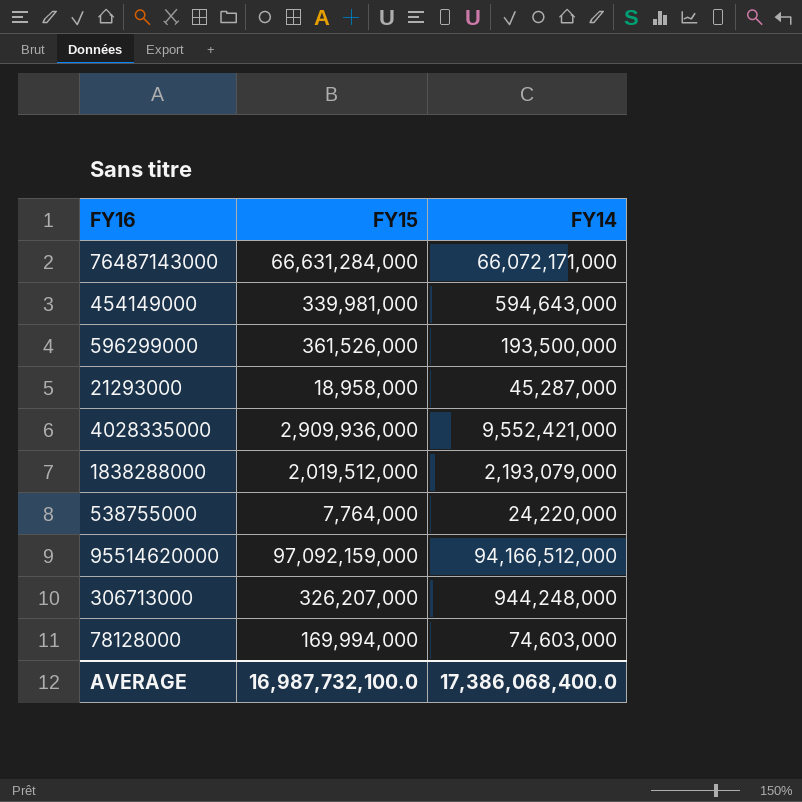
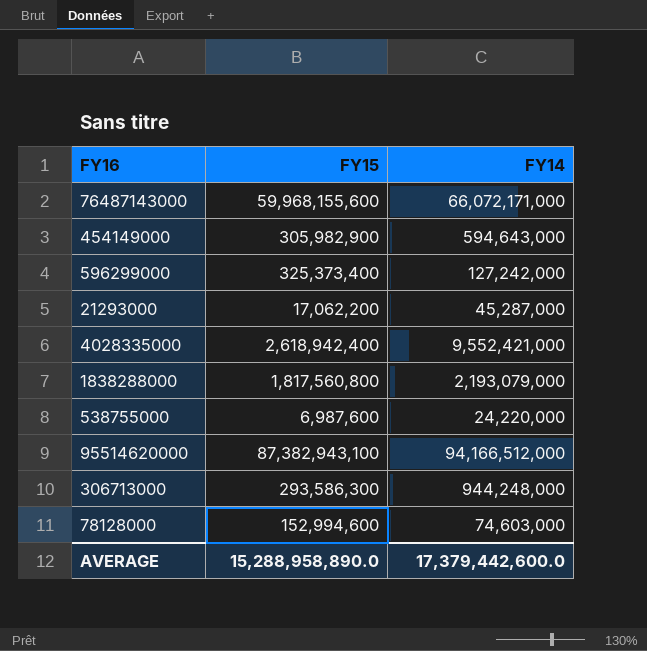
76487143000 | FY15: 66,631,284,000 -> 59,968,155,600
454149000 | FY15: 339,981,000 -> 305,982,900
596299000 | FY15: 361,526,000 -> 325,373,400
596299000 | FY14: 193,500,000 -> 127,242,000
21293000 | FY15: 18,958,000 -> 17,062,200
4028335000 | FY15: 2,909,936,000 -> 2,618,942,400
1838288000 | FY15: 2,019,512,000 -> 1,817,560,800
538755000 | FY15: 7,764,000 -> 6,987,600
95514620000 | FY15: 97,092,159,000 -> 87,382,943,100
306713000 | FY15: 326,207,000 -> 293,586,300
78128000 | FY15: 169,994,000 -> 152,994,600
AVERAGE | FY15: 16,987,732,100.0 -> 15,288,958,890.0
AVERAGE | FY14: 17,386,068,400.0 -> 17,379,442,600.0

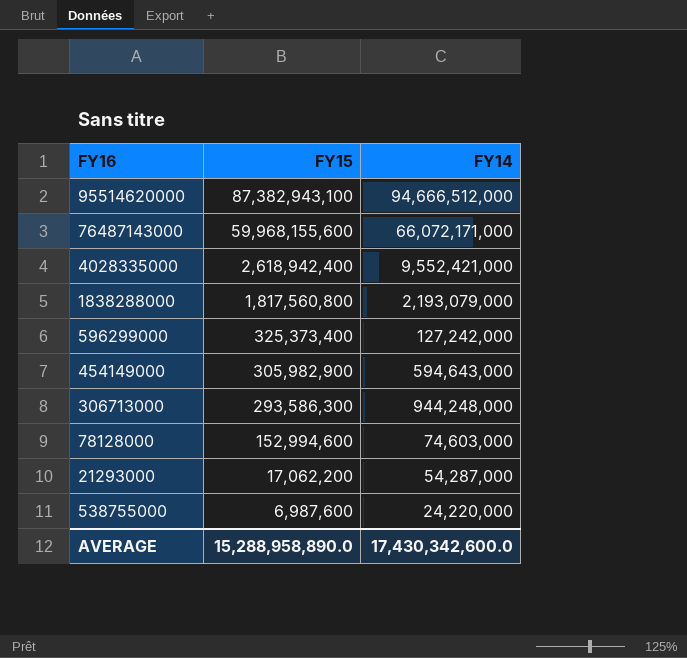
row order: none -> FY15 descending
95514620000 | FY14: 94,166,512,000 -> 94,666,512,000
21293000 | FY14: 45,287,000 -> 54,287,000
AVERAGE | FY14: 17,379,442,600.0 -> 17,430,342,600.0

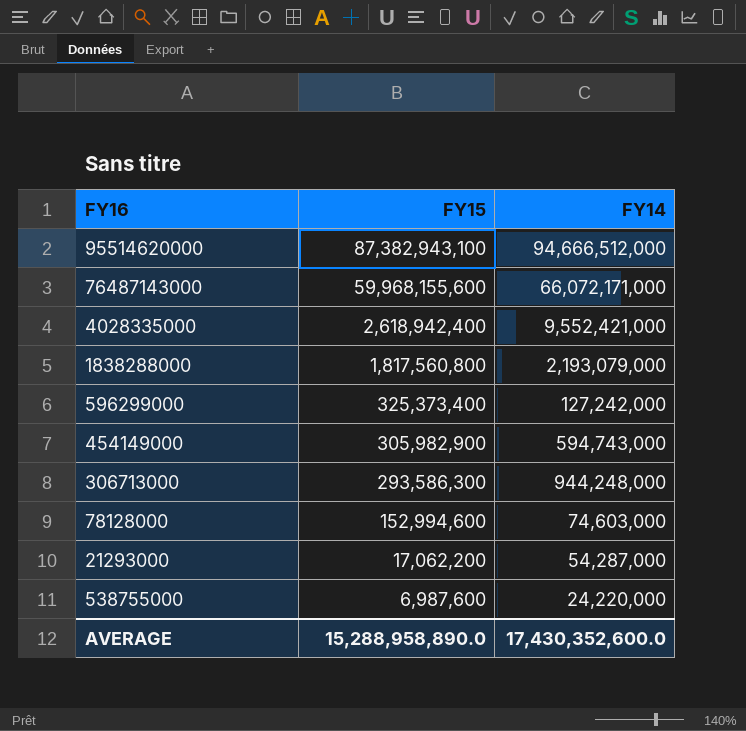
454149000 | FY14: 594,643,000 -> 594,743,000
AVERAGE | FY14: 17,430,342,600.0 -> 17,430,352,600.0

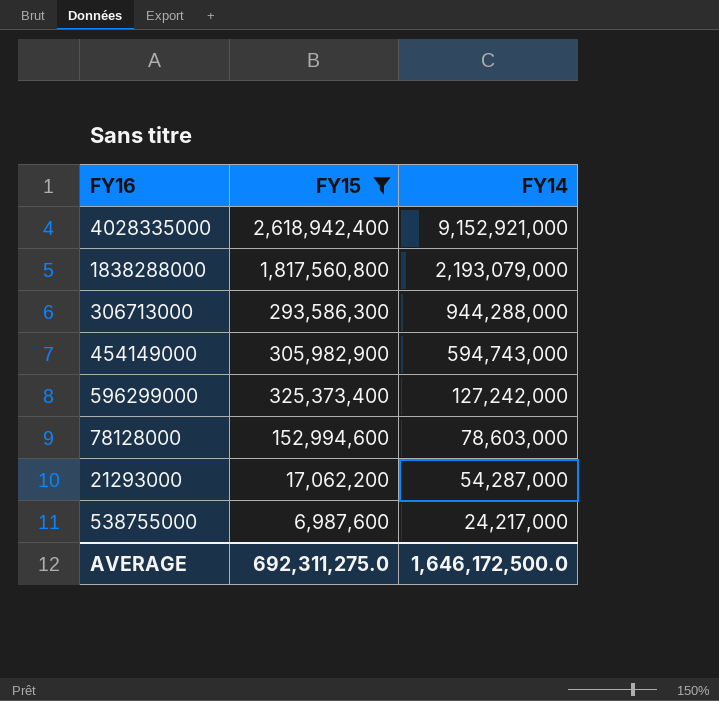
filter: none -> FY15 <= 2,618,942,400
row order: FY15 descending -> FY14 descending
4028335000 | FY14: 9,552,421,000 -> 9,152,921,000
306713000 | FY14: 944,248,000 -> 944,288,000
78128000 | FY14: 74,603,000 -> 78,603,000
538755000 | FY14: 24,220,000 -> 24,217,000
AVERAGE | FY15: 15,288,958,890.0 -> 692,311,275.0
AVERAGE | FY14: 17,430,352,600.0 -> 1,646,172,500.0

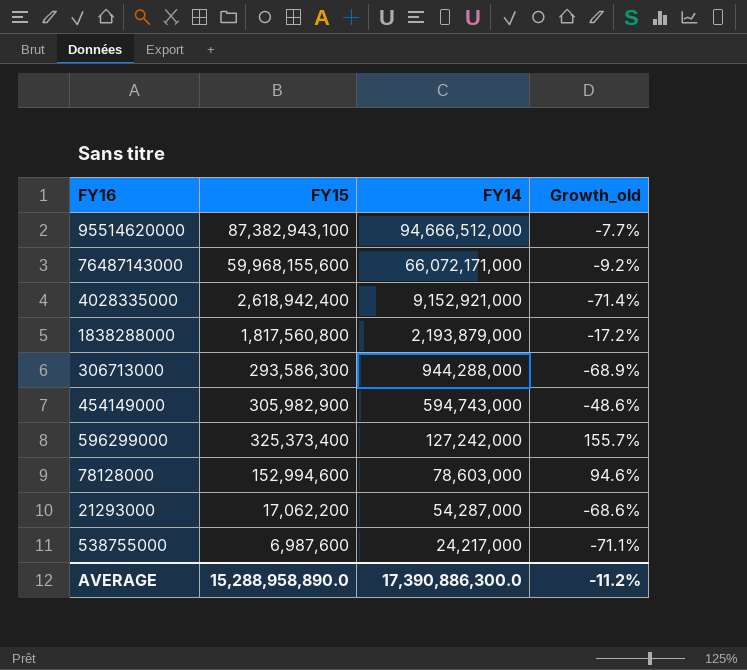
filter: FY15 <= 2,618,942,400 -> none
column Growth_old | formula: none -> ([FY15] - [FY14]) / [FY14]
1838288000 | FY14: 2,193,079,000 -> 2,193,879,000
AVERAGE | FY15: 692,311,275.0 -> 15,288,958,890.0
AVERAGE | FY14: 1,646,172,500.0 -> 17,390,886,300.0

